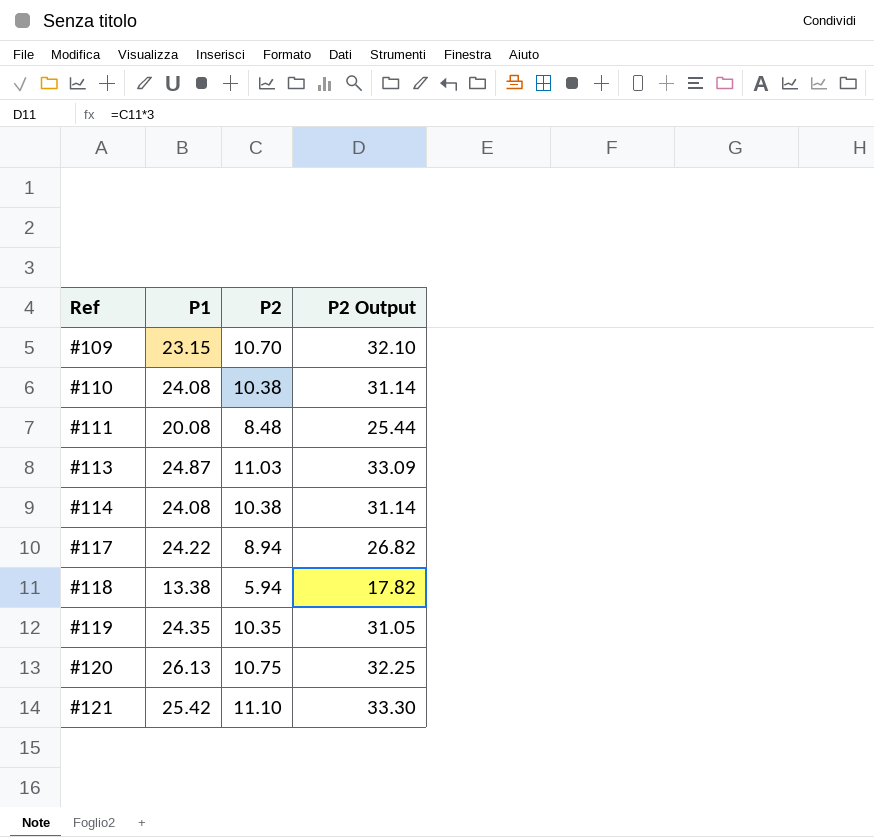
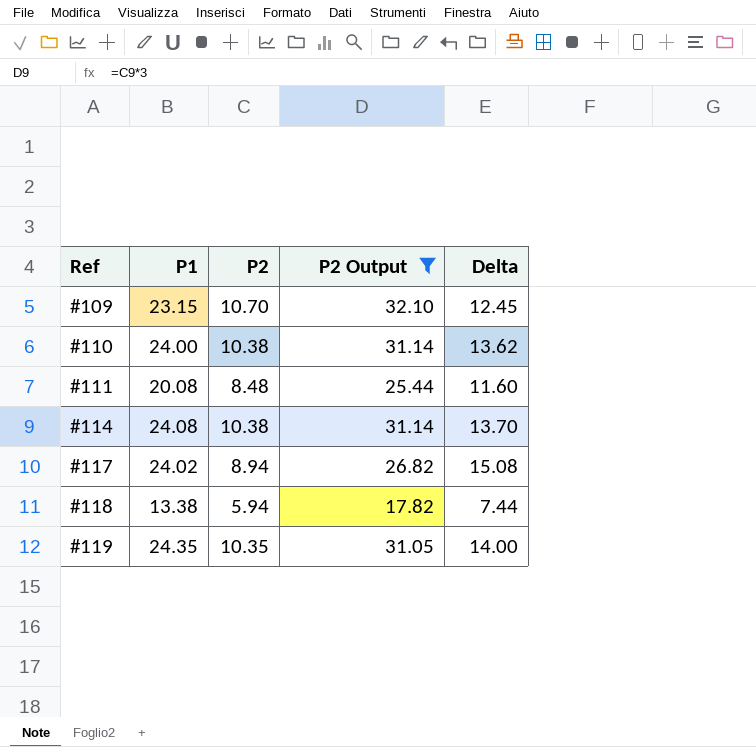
filter: none -> P2 Output <= 32.10
column Delta | formula: none -> [P1] - [P2]
#110 | P1: 24.08 -> 24.00
#117 | P1: 24.22 -> 24.02

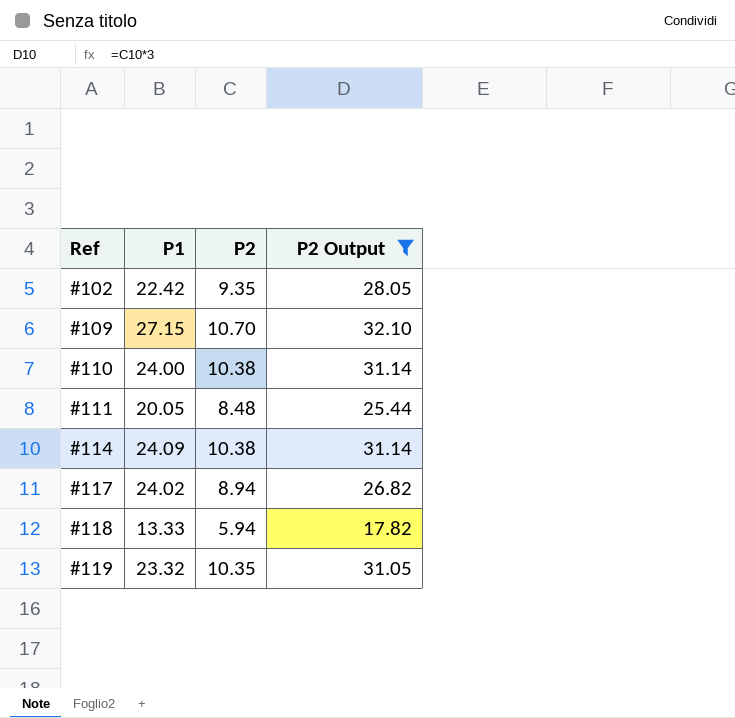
column Delta | formula: [P1] - [P2] -> none
row #102: none -> 22.42 | 9.35 | 28.05
#109 | P1: 23.15 -> 27.15
#111 | P1: 20.08 -> 20.05
#114 | P1: 24.08 -> 24.09
#118 | P1: 13.38 -> 13.33
#119 | P1: 24.35 -> 23.32

